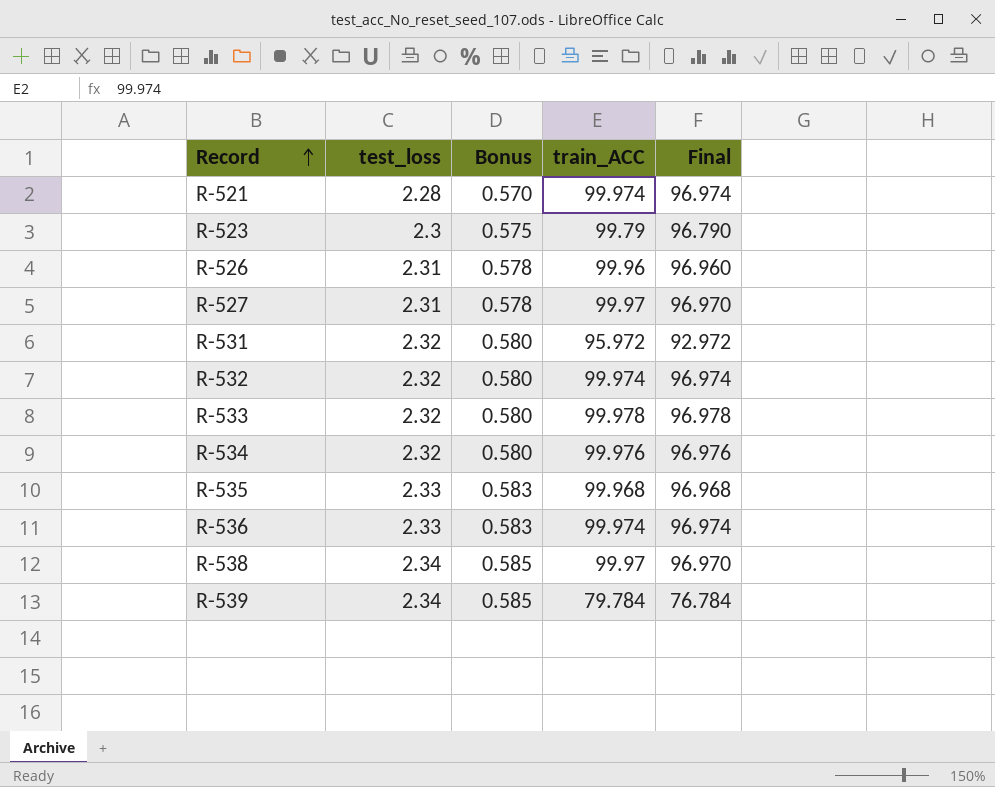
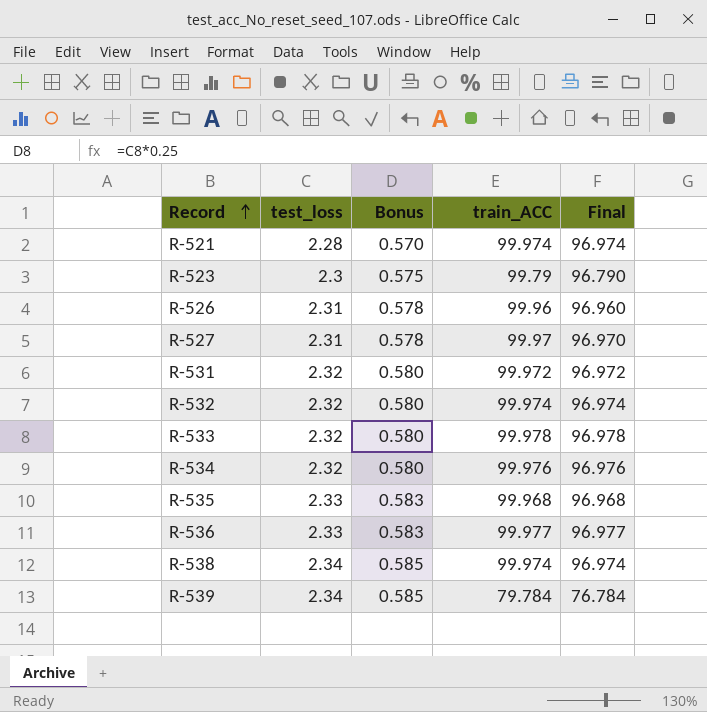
R-531 | train_ACC: 95.972 -> 99.972
R-531 | Final: 92.972 -> 96.972
R-536 | train_ACC: 99.974 -> 99.977
R-536 | Final: 96.974 -> 96.977
R-538 | train_ACC: 99.97 -> 99.974
R-538 | Final: 96.970 -> 96.974

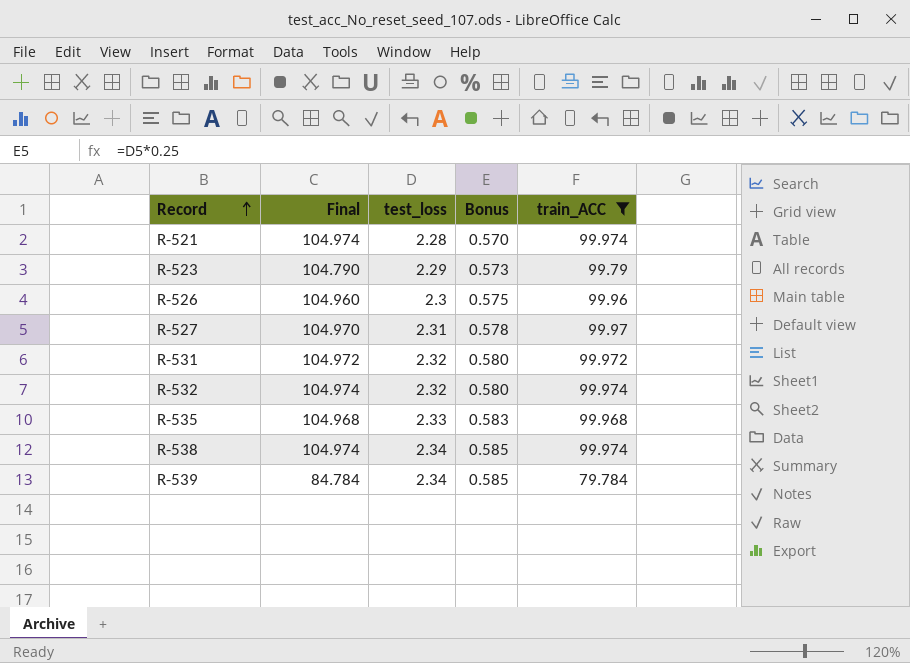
filter: none -> train_ACC <= 99.974
column Final | formula: [train_ACC] - 3 -> [train_ACC] + 5
column Final | position: 5 -> 2
R-523 | test_loss: 2.3 -> 2.29
R-523 | Bonus: 0.575 -> 0.573
R-526 | test_loss: 2.31 -> 2.3
R-526 | Bonus: 0.578 -> 0.575

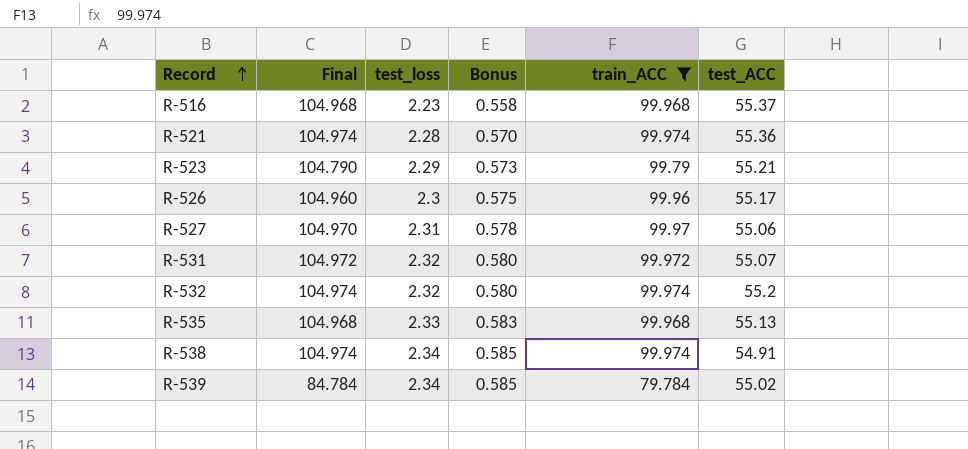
column test_ACC | position: none -> 6
row R-516: none -> 104.968 | 2.23 | 0.558 | 99.968 | 55.37

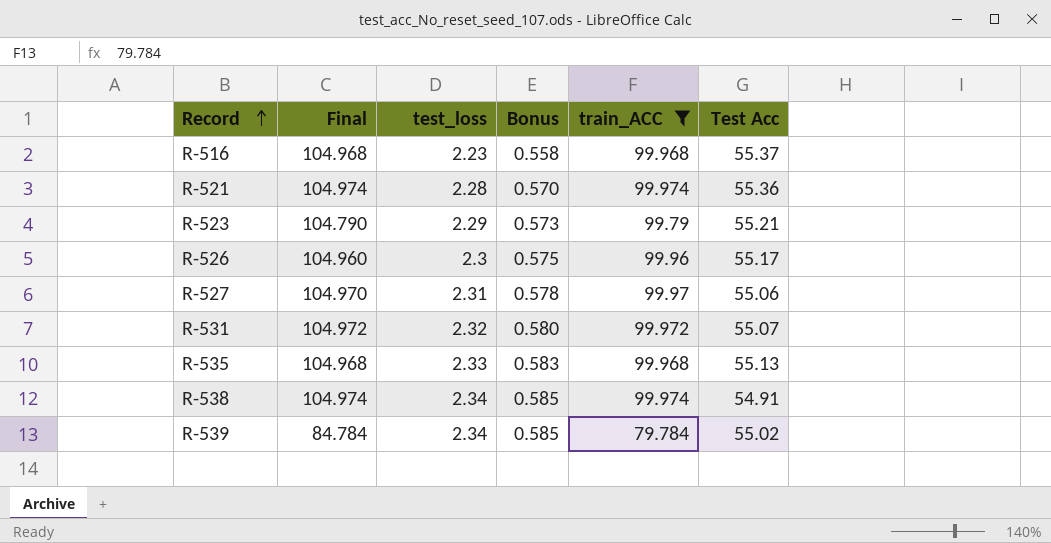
column name: test_ACC -> Test Acc
row R-532: 104.974 | 2.32 | 0.580 | 99.974 | 55.2 -> none

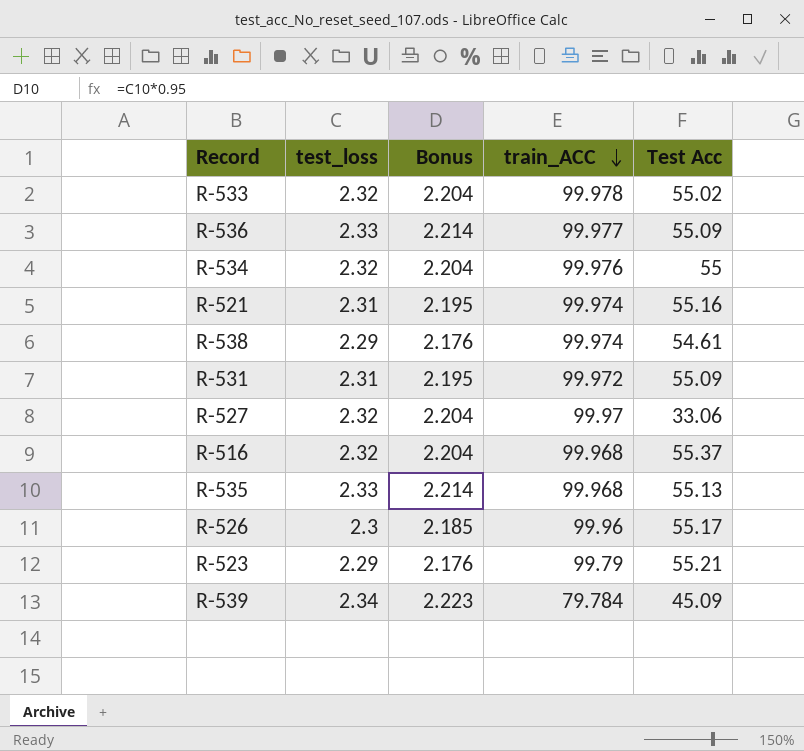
filter: train_ACC <= 99.974 -> none
row order: Record ascending -> train_ACC descending
column Final | formula: [train_ACC] + 5 -> none
column Bonus | formula: [test_loss] * 0.25 -> [test_loss] * 0.95
R-521 | test_loss: 2.28 -> 2.31
R-521 | Test Acc: 55.36 -> 55.16
R-538 | test_loss: 2.34 -> 2.29
R-538 | Test Acc: 54.91 -> 54.61
R-531 | test_loss: 2.32 -> 2.31
R-531 | Test Acc: 55.07 -> 55.09
R-527 | test_loss: 2.31 -> 2.32
R-527 | Test Acc: 55.06 -> 33.06
R-516 | test_loss: 2.23 -> 2.32
R-539 | Test Acc: 55.02 -> 45.09

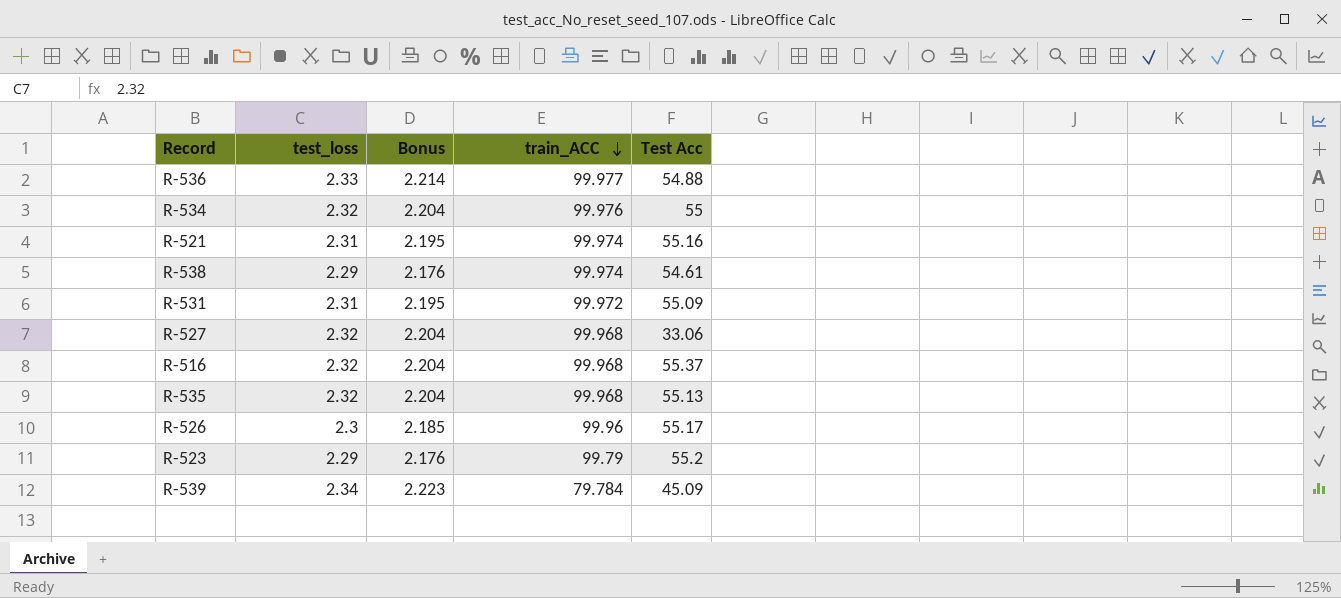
row R-533: 2.32 | 2.204 | 99.978 | 55.02 -> none
R-536 | Test Acc: 55.09 -> 54.88
R-527 | train_ACC: 99.97 -> 99.968
R-535 | test_loss: 2.33 -> 2.32
R-535 | Bonus: 2.214 -> 2.204
R-523 | Test Acc: 55.21 -> 55.2

